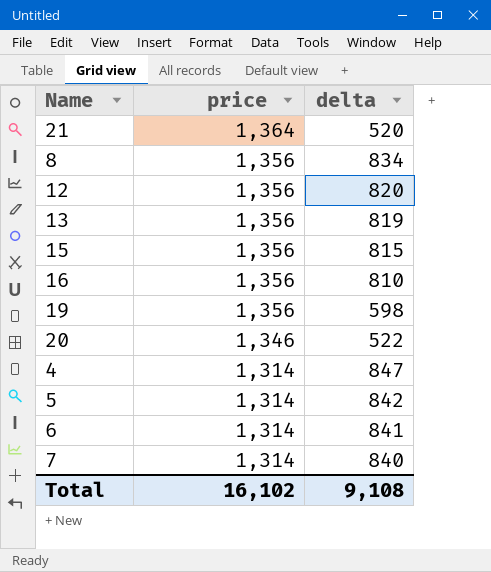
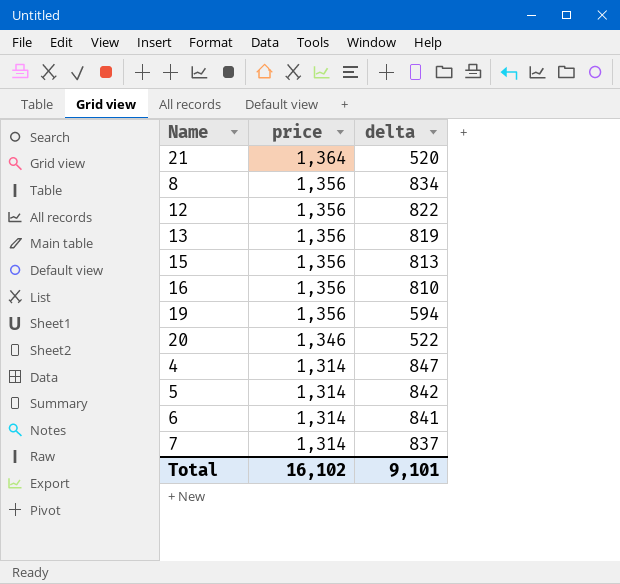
12 | delta: 820 -> 822
15 | delta: 815 -> 813
19 | delta: 598 -> 594
7 | delta: 840 -> 837
Total | delta: 9,108 -> 9,101

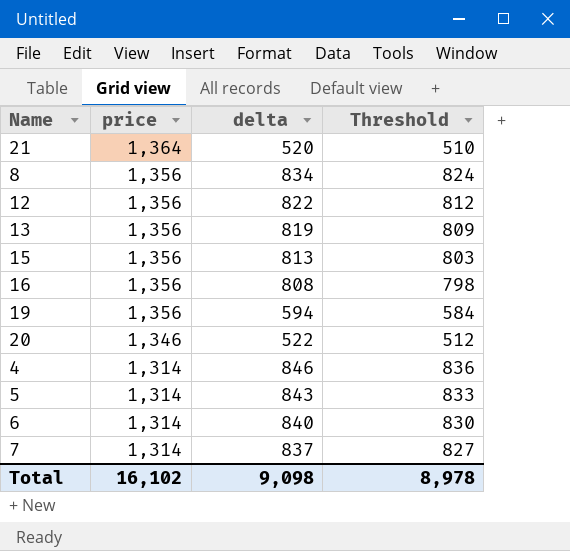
column Threshold | formula: none -> [delta] - 10
16 | delta: 810 -> 808
4 | delta: 847 -> 846
5 | delta: 842 -> 843
6 | delta: 841 -> 840
Total | delta: 9,101 -> 9,098

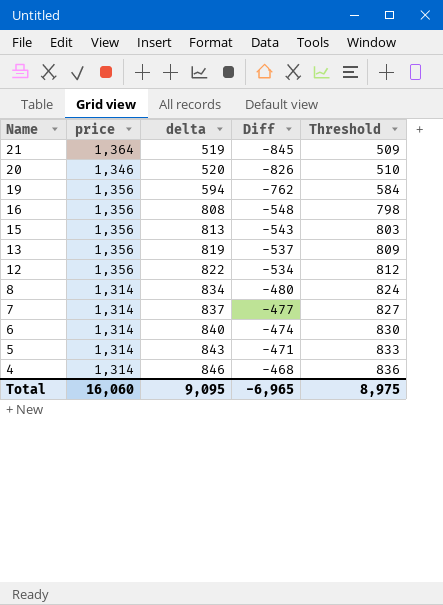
row order: price descending -> Name descending
column Diff | formula: none -> [delta] - [price]
21 | delta: 520 -> 519
21 | Threshold: 510 -> 509
20 | delta: 522 -> 520
20 | Threshold: 512 -> 510
8 | price: 1,356 -> 1,314
Total | price: 16,102 -> 16,060
Total | delta: 9,098 -> 9,095
Total | Threshold: 8,978 -> 8,975

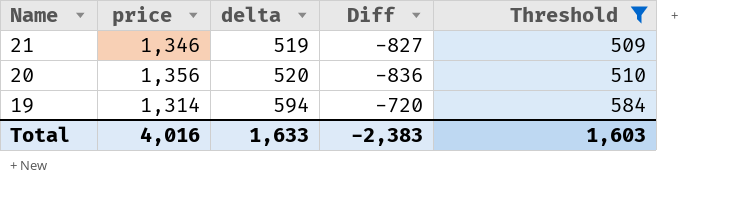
filter: none -> Threshold <= 584
21 | price: 1,364 -> 1,346
21 | Diff: -845 -> -827
20 | price: 1,346 -> 1,356
20 | Diff: -826 -> -836
19 | price: 1,356 -> 1,314
19 | Diff: -762 -> -720
Total | price: 16,060 -> 4,016
Total | delta: 9,095 -> 1,633
Total | Diff: -6,965 -> -2,383
Total | Threshold: 8,975 -> 1,603

